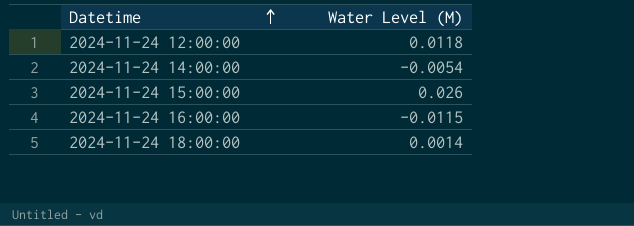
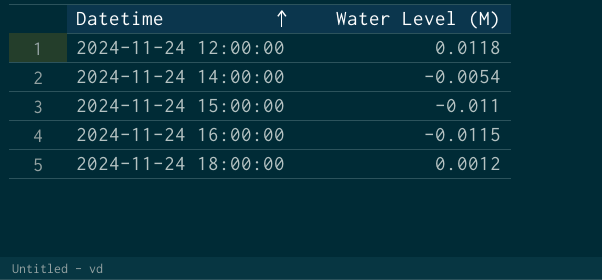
2024-11-24 15:00:00 | Water Level (M): 0.026 -> -0.011
2024-11-24 18:00:00 | Water Level (M): 0.0014 -> 0.0012

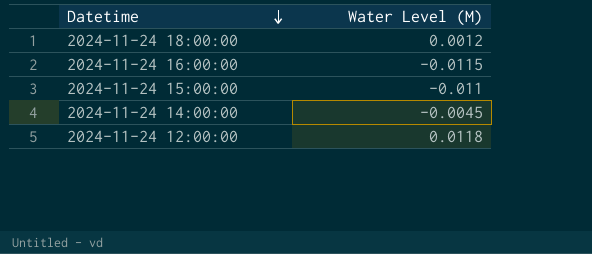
row order: Datetime ascending -> Datetime descending
2024-11-24 14:00:00 | Water Level (M): -0.0054 -> -0.0045

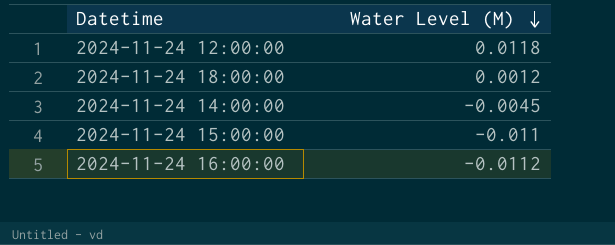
row order: Datetime descending -> Water Level (M) descending
2024-11-24 16:00:00 | Water Level (M): -0.0115 -> -0.0112

